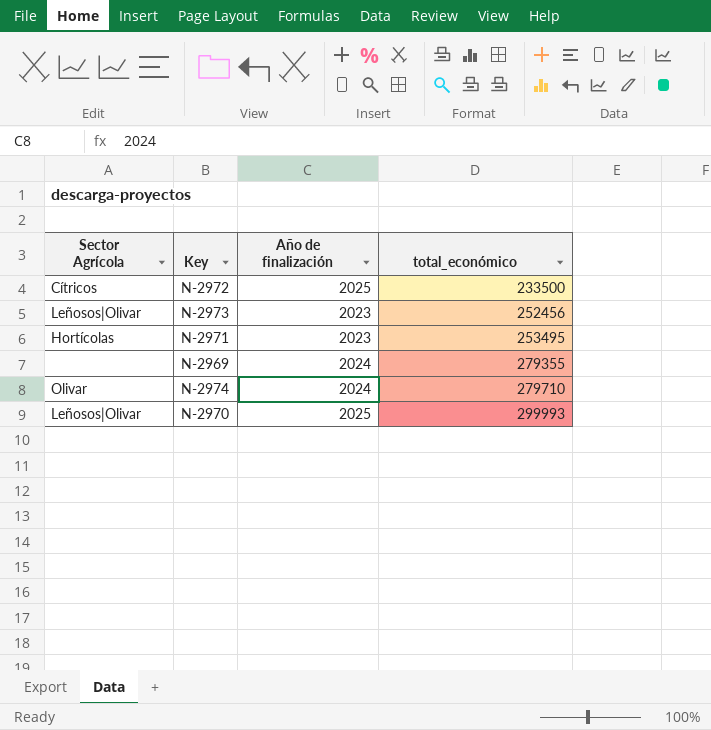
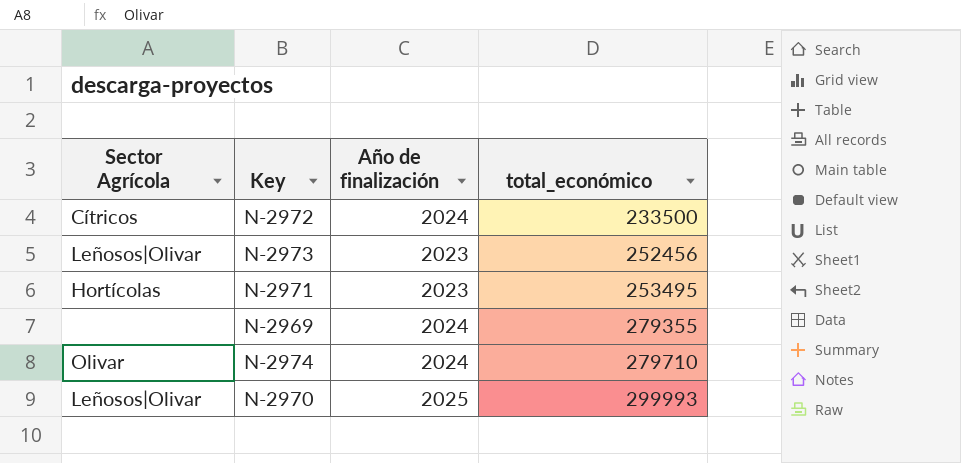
N-2972 | Año de finalización: 2025 -> 2024

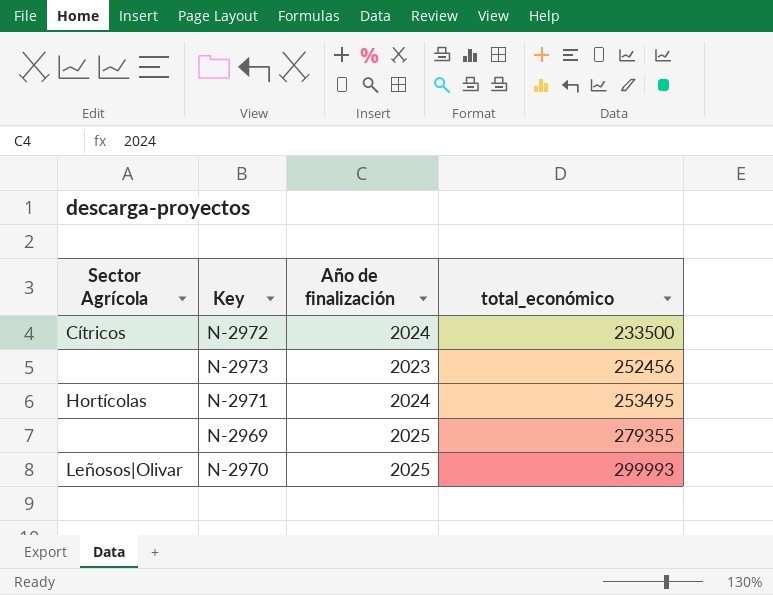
row N-2974: Olivar | 2024 | 279710 -> none
N-2973 | Sector Agrícola: Leñosos|Olivar -> none
N-2971 | Año de finalización: 2023 -> 2024
N-2969 | Año de finalización: 2024 -> 2025

